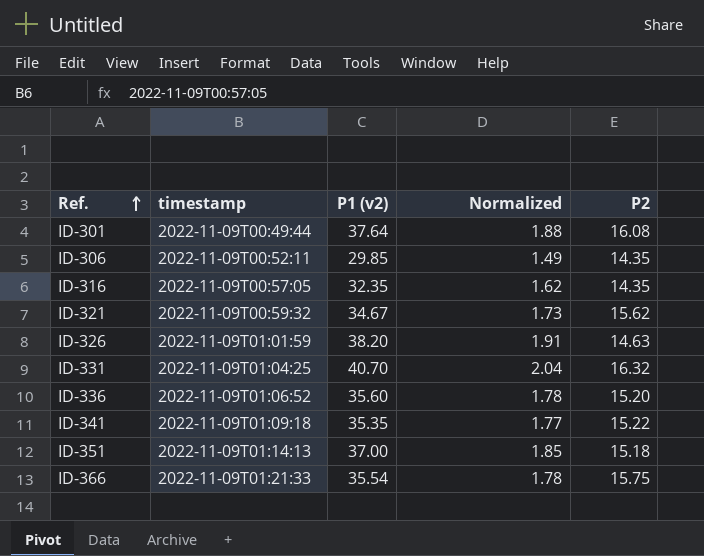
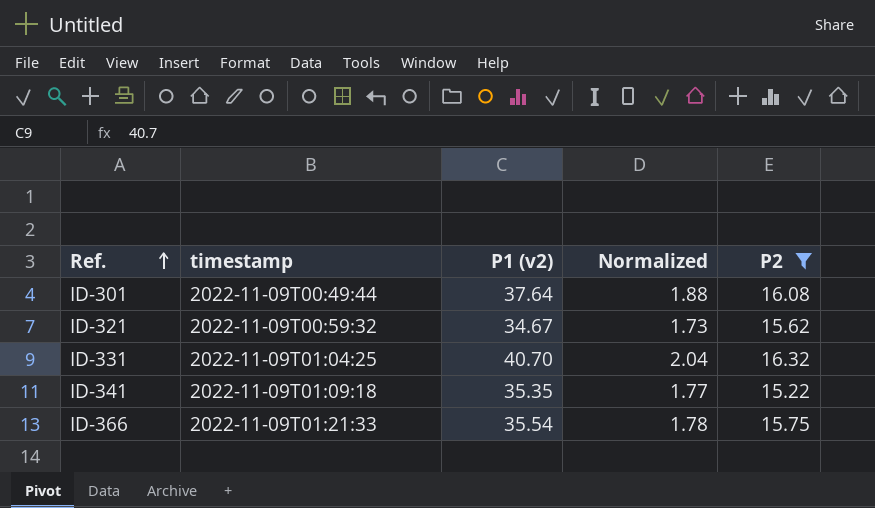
filter: none -> P2 >= 15.22

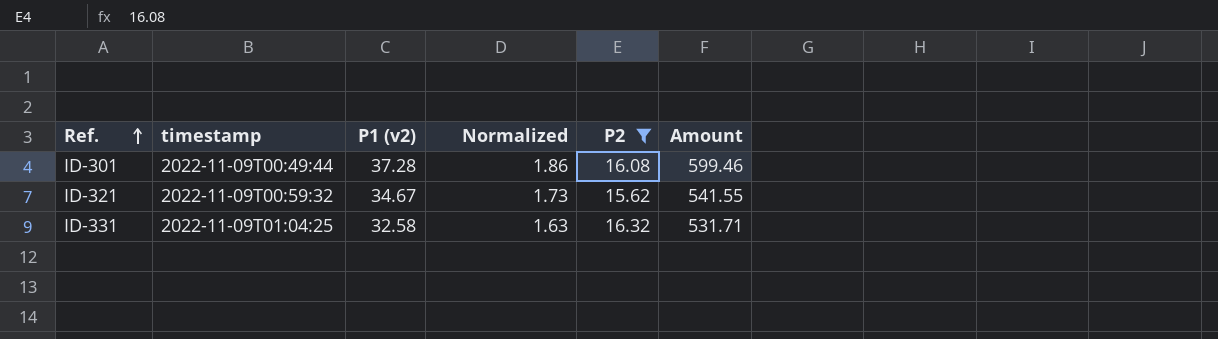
column Amount | formula: none -> [P1 (v2)] * [P2]
row ID-341: 2022-11-09T01:09:18 | 35.35 | 1.77 | 15.22 -> none
row ID-366: 2022-11-09T01:21:33 | 35.54 | 1.78 | 15.75 -> none
ID-301 | P1 (v2): 37.64 -> 37.28
ID-301 | Normalized: 1.88 -> 1.86
ID-331 | P1 (v2): 40.70 -> 32.58
ID-331 | Normalized: 2.04 -> 1.63

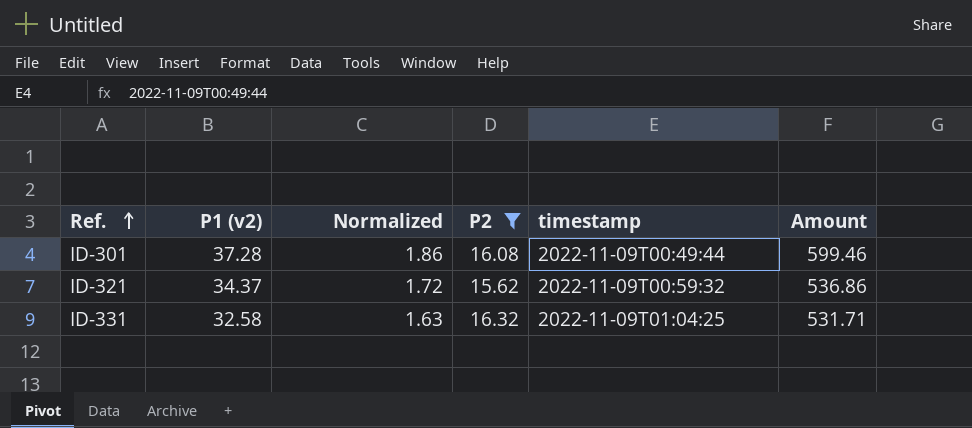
column timestamp | position: 2 -> 5
ID-321 | P1 (v2): 34.67 -> 34.37
ID-321 | Normalized: 1.73 -> 1.72
ID-321 | Amount: 541.55 -> 536.86

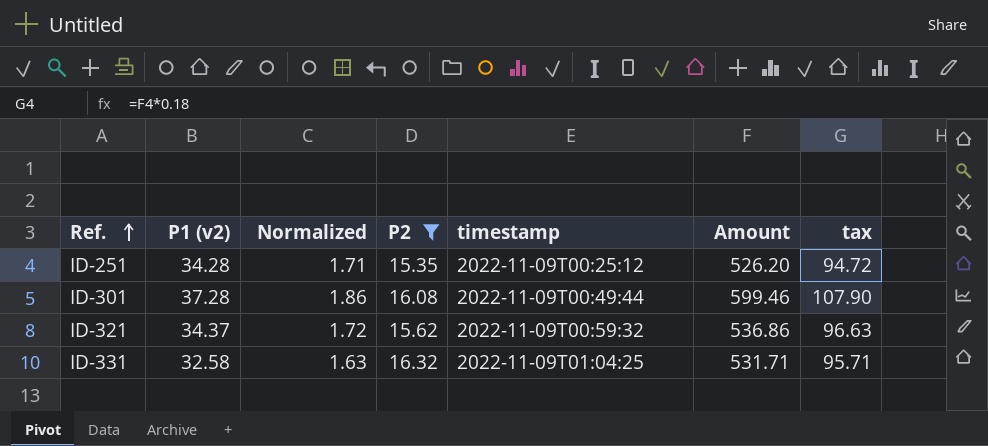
column tax | formula: none -> [Amount] * 0.18
row ID-251: none -> 34.28 | 1.71 | 15.35 | 2022-11-09T00:25:12 | 526.20 | 94.72

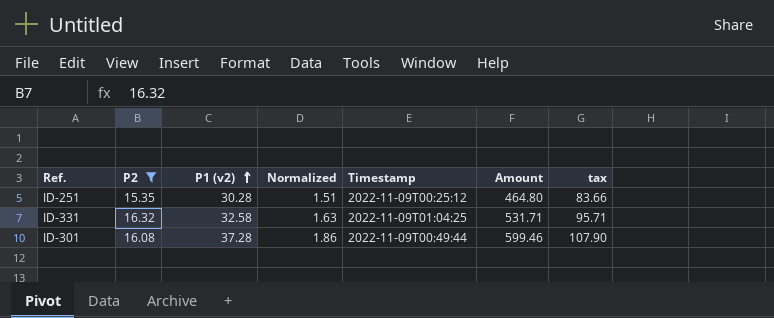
row order: Ref. ascending -> P1 (v2) ascending
column P2 | position: 4 -> 2
column name: timestamp -> Timestamp
row ID-321: 34.37 | 1.72 | 15.62 | 2022-11-09T00:59:32 | 536.86 | 96.63 -> none
ID-251 | P1 (v2): 34.28 -> 30.28
ID-251 | Normalized: 1.71 -> 1.51
ID-251 | Amount: 526.20 -> 464.80
ID-251 | tax: 94.72 -> 83.66

